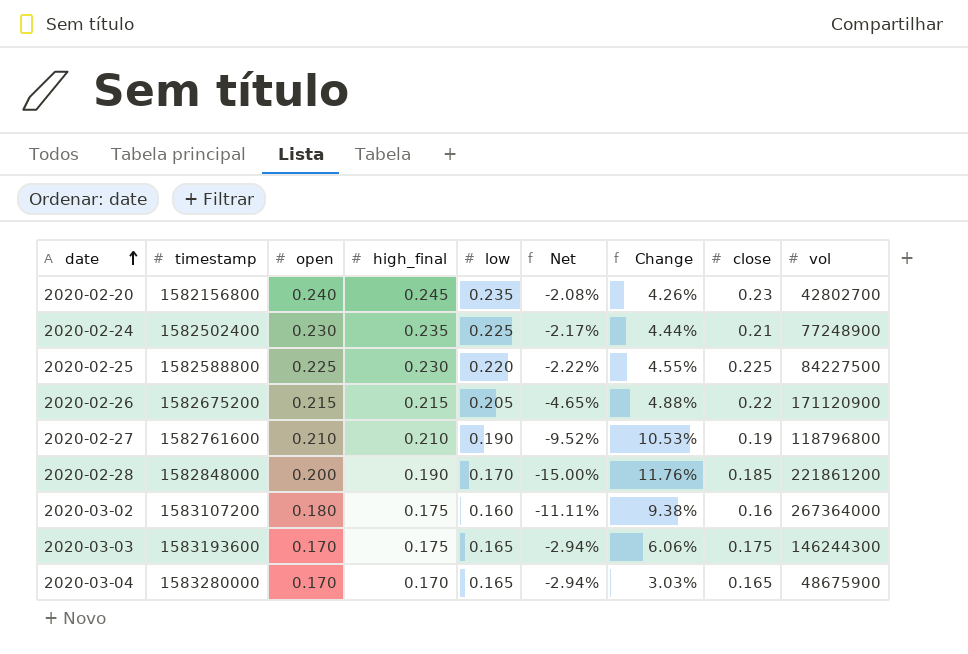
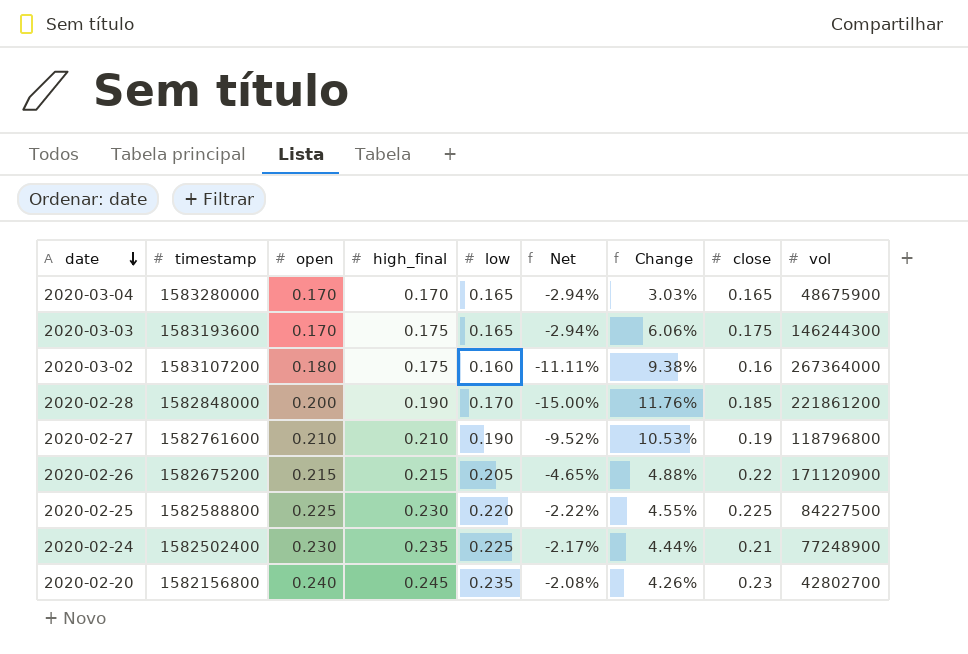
row order: date ascending -> date descending

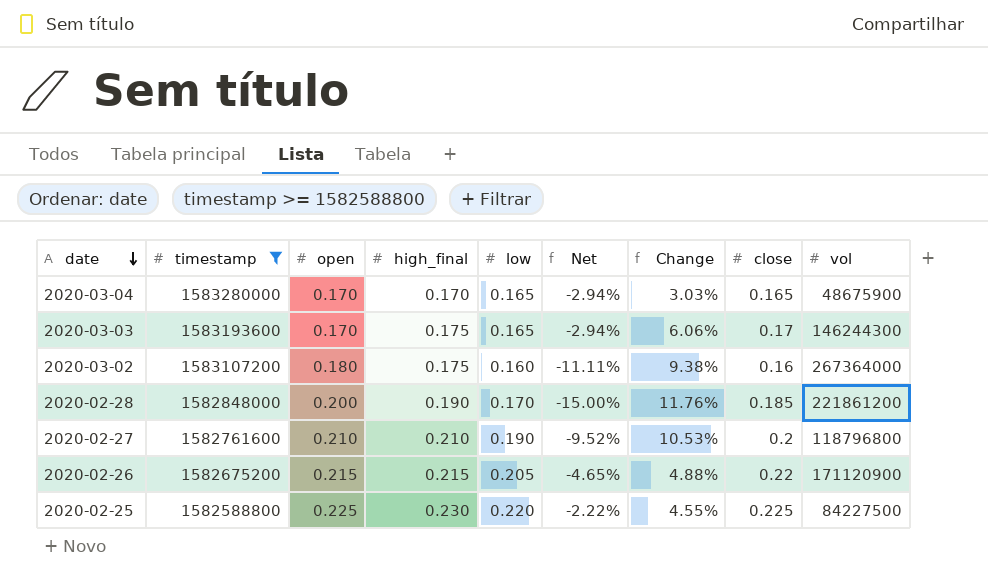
filter: none -> timestamp >= 1582588800
2020-03-03 | close: 0.175 -> 0.17
2020-02-27 | close: 0.19 -> 0.2

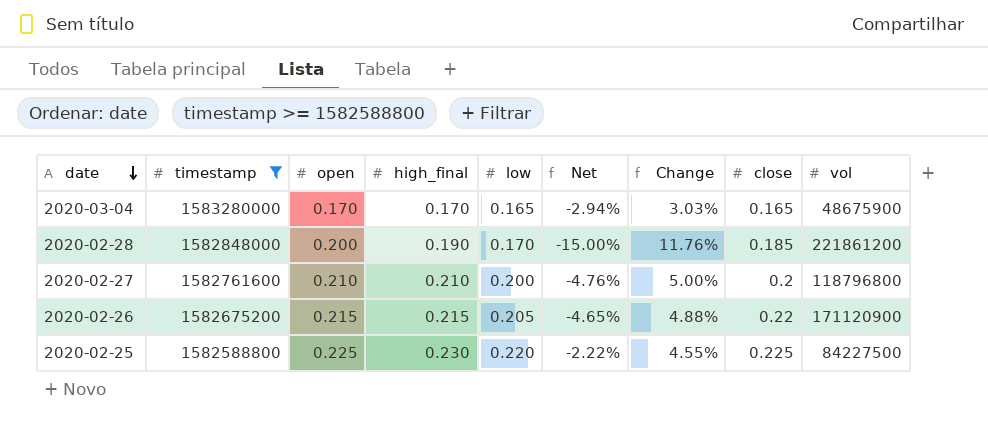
row 2020-03-03: 1583193600 | 0.170 | 0.175 | 0.165 | -2.94% | 6.06% | 0.17 | 146244300 -> none
row 2020-03-02: 1583107200 | 0.180 | 0.175 | 0.160 | -11.11% | 9.38% | 0.16 | 267364000 -> none
2020-02-27 | low: 0.190 -> 0.200
2020-02-27 | Net: -9.52% -> -4.76%
2020-02-27 | Change: 10.53% -> 5.00%

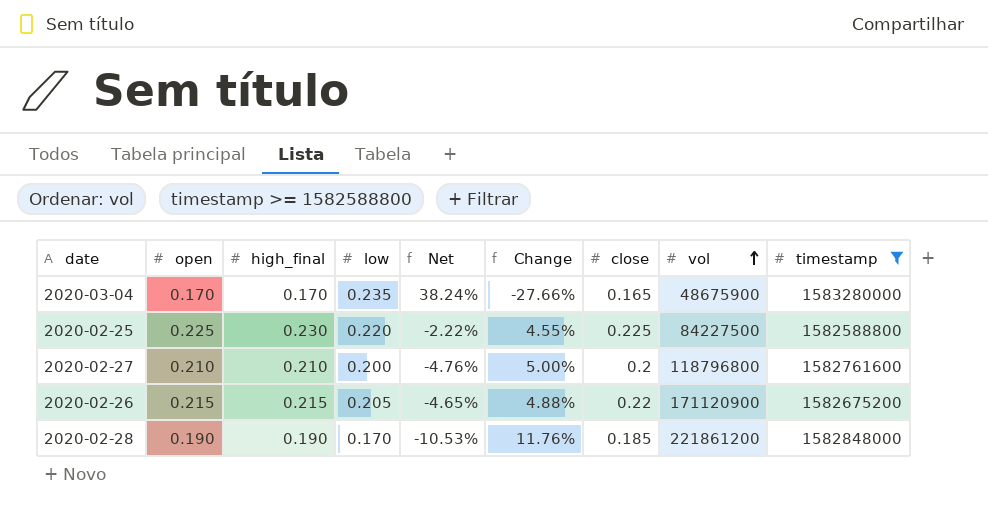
row order: date descending -> vol ascending
column timestamp | position: 2 -> 9
2020-03-04 | low: 0.165 -> 0.235
2020-03-04 | Net: -2.94% -> 38.24%
2020-03-04 | Change: 3.03% -> -27.66%
2020-02-28 | open: 0.200 -> 0.190
2020-02-28 | Net: -15.00% -> -10.53%

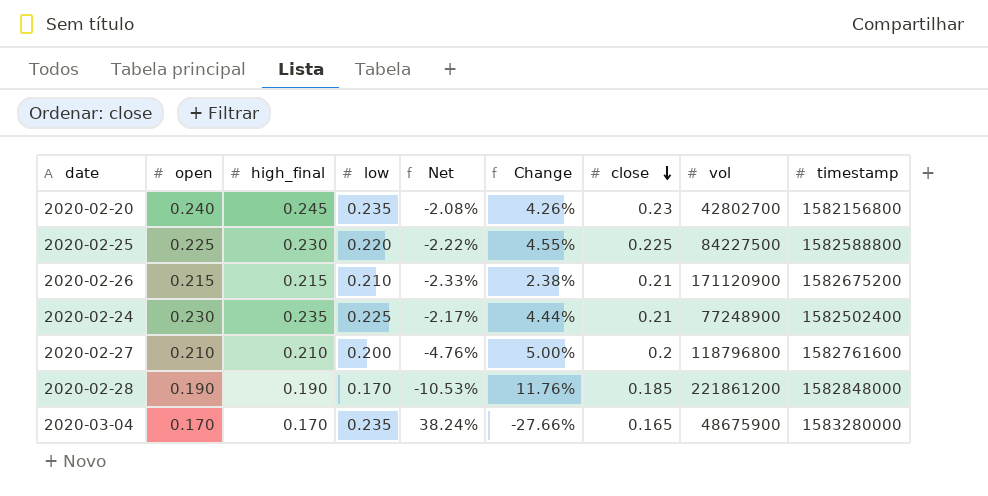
filter: timestamp >= 1582588800 -> none
row order: vol ascending -> close descending
2020-02-26 | low: 0.205 -> 0.210
2020-02-26 | Net: -4.65% -> -2.33%
2020-02-26 | Change: 4.88% -> 2.38%
2020-02-26 | close: 0.22 -> 0.21

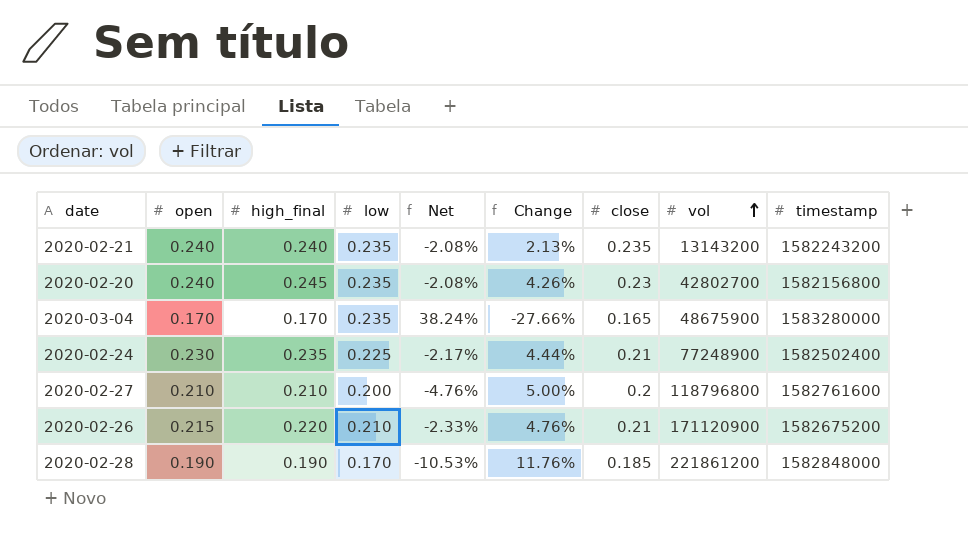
row order: close descending -> vol ascending
row 2020-02-25: 0.225 | 0.230 | 0.220 | -2.22% | 4.55% | 0.225 | 84227500 | 1582588800 -> none
row 2020-02-21: none -> 0.240 | 0.240 | 0.235 | -2.08% | 2.13% | 0.235 | 13143200 | 1582243200
2020-02-26 | high_final: 0.215 -> 0.220
2020-02-26 | Change: 2.38% -> 4.76%

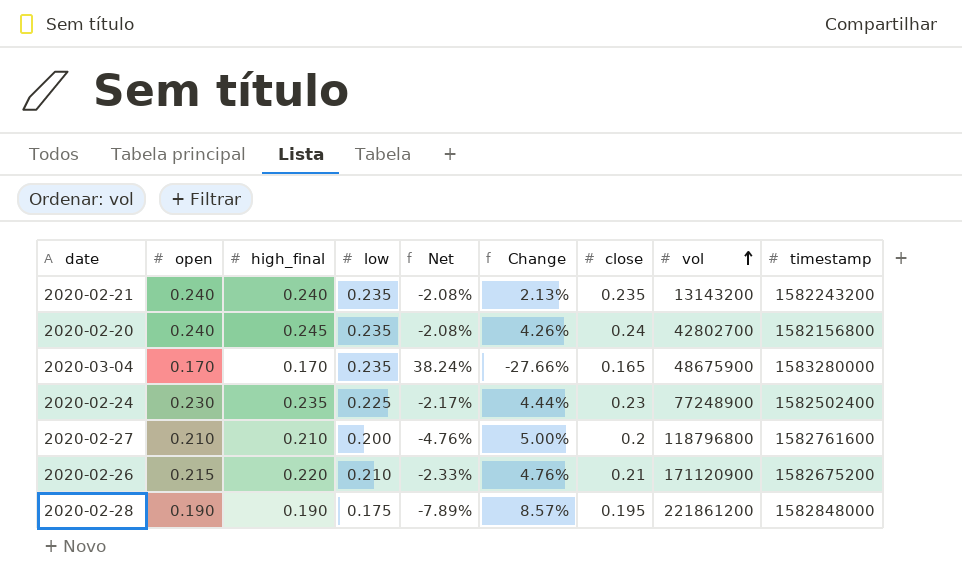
2020-02-20 | close: 0.23 -> 0.24
2020-02-24 | close: 0.21 -> 0.23
2020-02-28 | low: 0.170 -> 0.175
2020-02-28 | Net: -10.53% -> -7.89%
2020-02-28 | Change: 11.76% -> 8.57%
2020-02-28 | close: 0.185 -> 0.195

